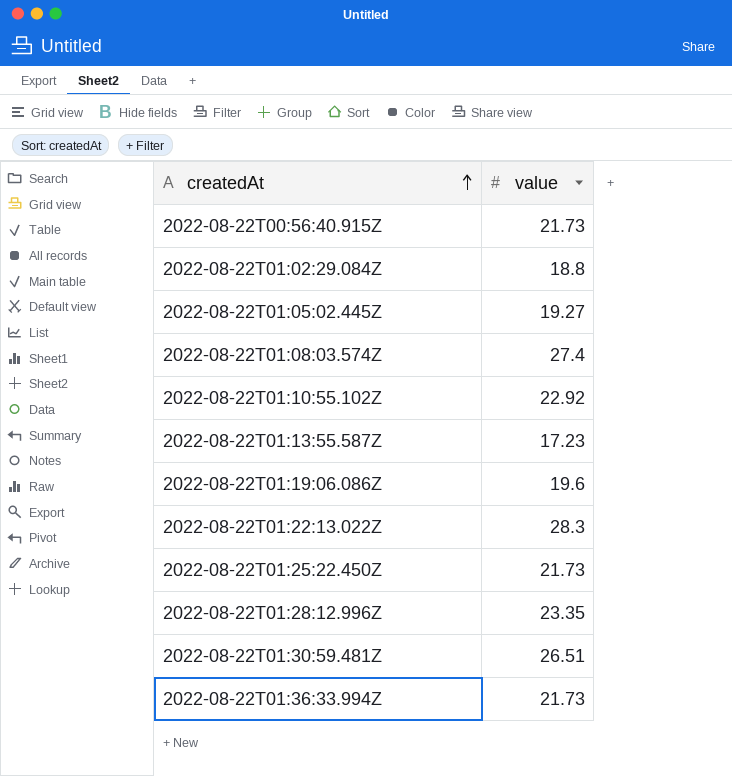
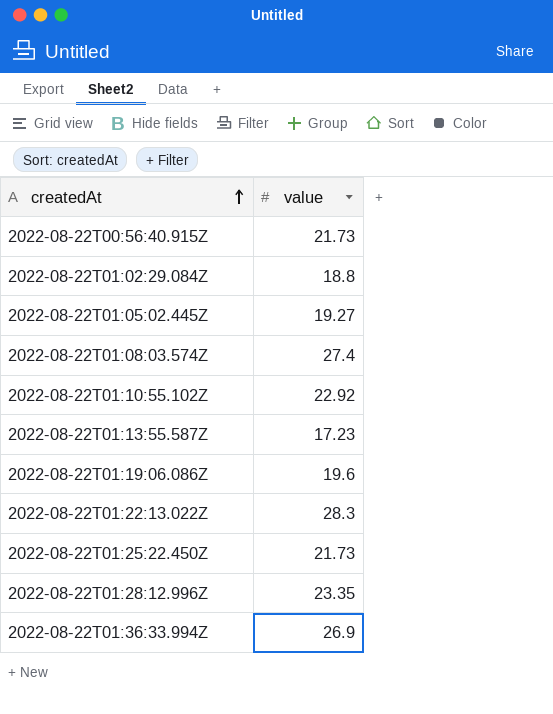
row 2022-08-22T01:30:59.481Z: 26.51 -> none
2022-08-22T01:36:33.994Z | value: 21.73 -> 26.9

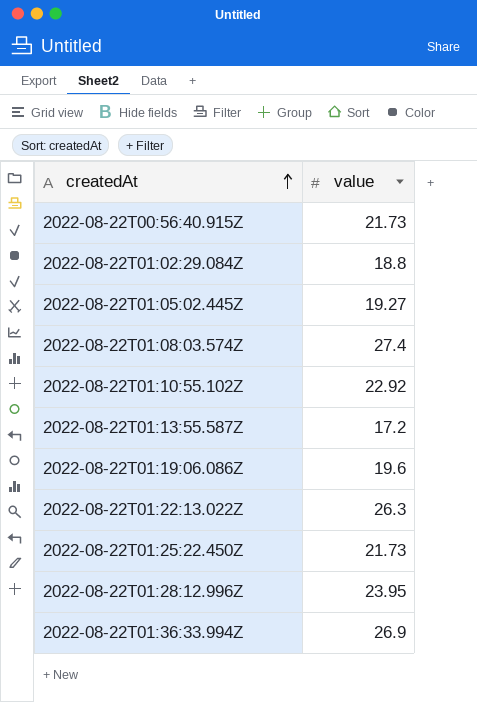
2022-08-22T01:13:55.587Z | value: 17.23 -> 17.2
2022-08-22T01:22:13.022Z | value: 28.3 -> 26.3
2022-08-22T01:28:12.996Z | value: 23.35 -> 23.95

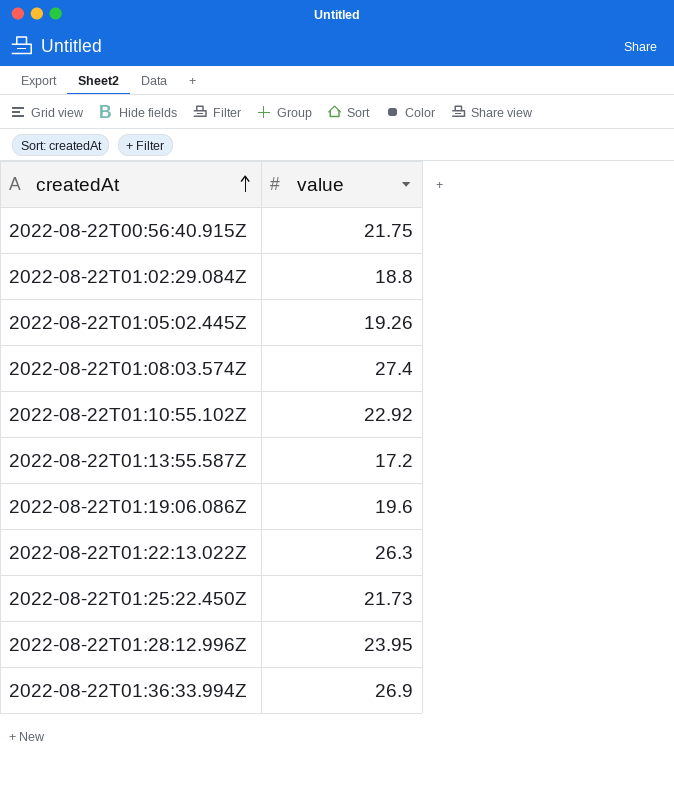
2022-08-22T00:56:40.915Z | value: 21.73 -> 21.75
2022-08-22T01:05:02.445Z | value: 19.27 -> 19.26

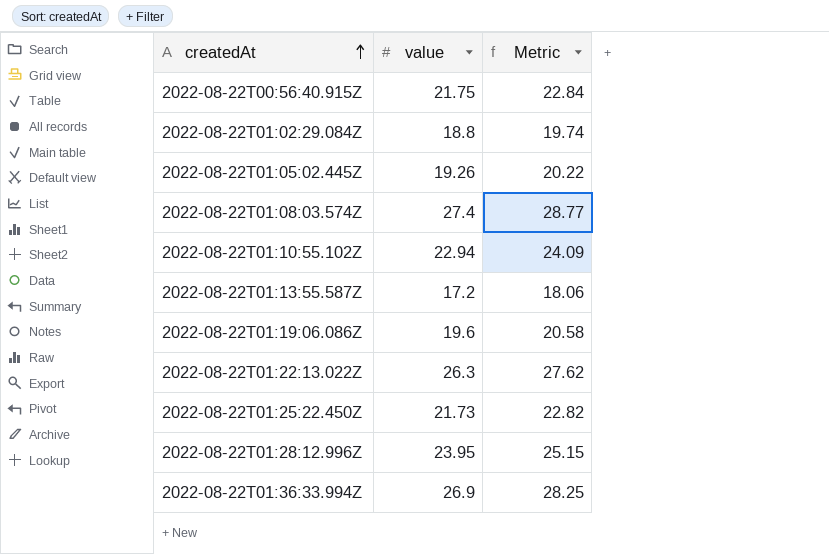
column Metric | formula: none -> [value] * 1.05
2022-08-22T01:10:55.102Z | value: 22.92 -> 22.94

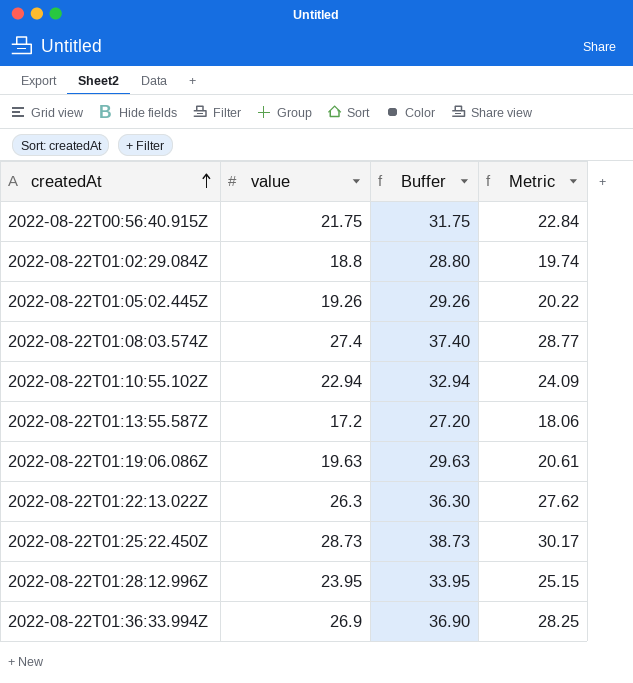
column Buffer | formula: none -> [value] + 10
2022-08-22T01:19:06.086Z | value: 19.6 -> 19.63
2022-08-22T01:19:06.086Z | Metric: 20.58 -> 20.61
2022-08-22T01:25:22.450Z | value: 21.73 -> 28.73
2022-08-22T01:25:22.450Z | Metric: 22.82 -> 30.17

